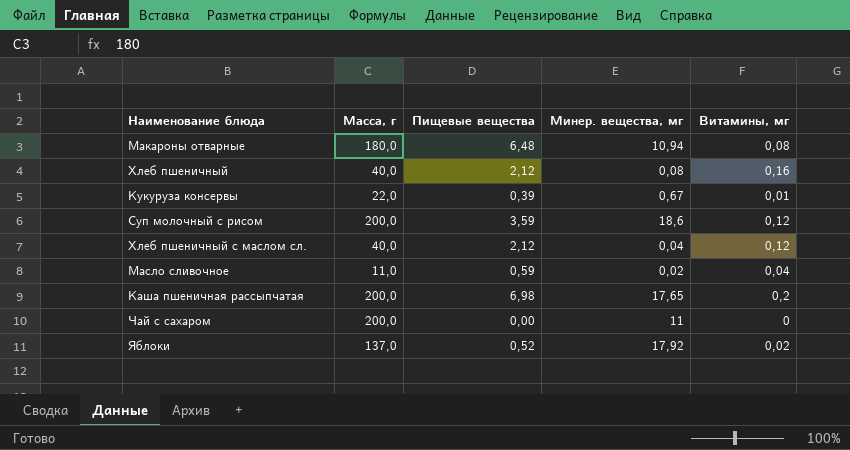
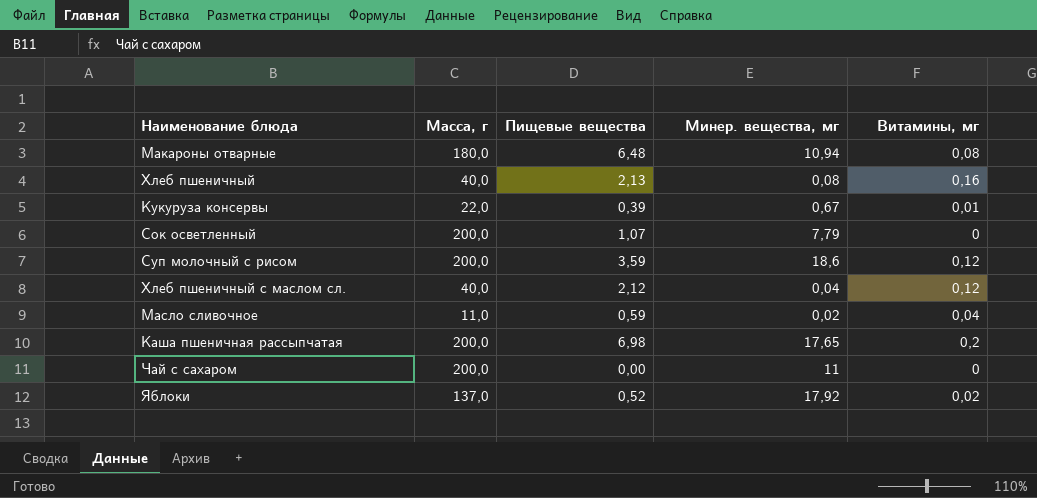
Хлеб пшеничный | Пищевые вещества: 2,12 -> 2,13
row Сок осветленный: none -> 200,0 | 1,07 | 7,79 | 0

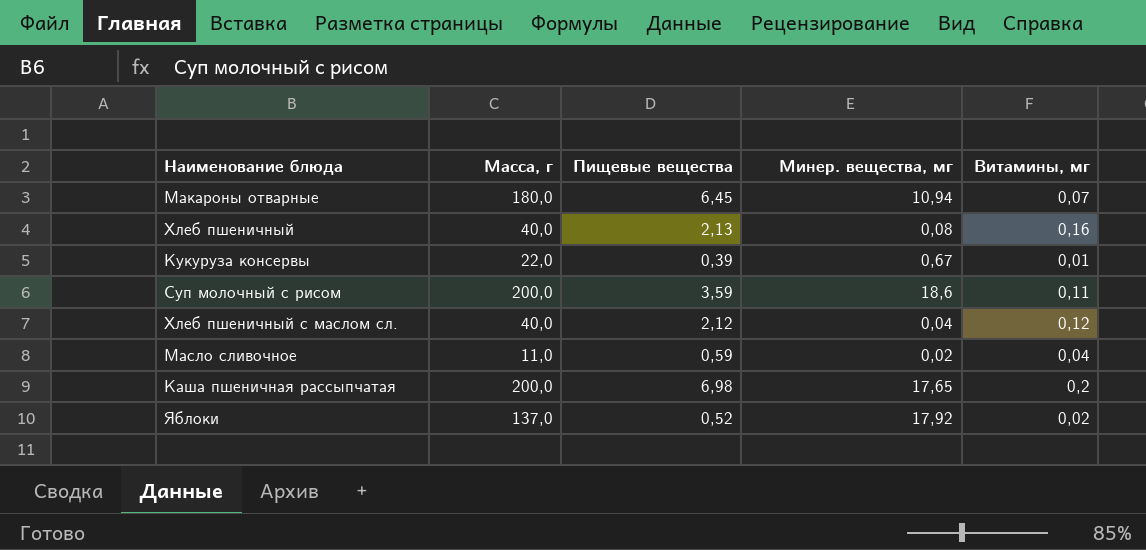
row Сок осветленный: 200,0 | 1,07 | 7,79 | 0 -> none
row Чай с сахаром: 200,0 | 0,00 | 11 | 0 -> none
Макароны отварные | Пищевые вещества: 6,48 -> 6,45
Макароны отварные | Витамины, мг: 0,08 -> 0,07
Суп молочный с рисом | Витамины, мг: 0,12 -> 0,11

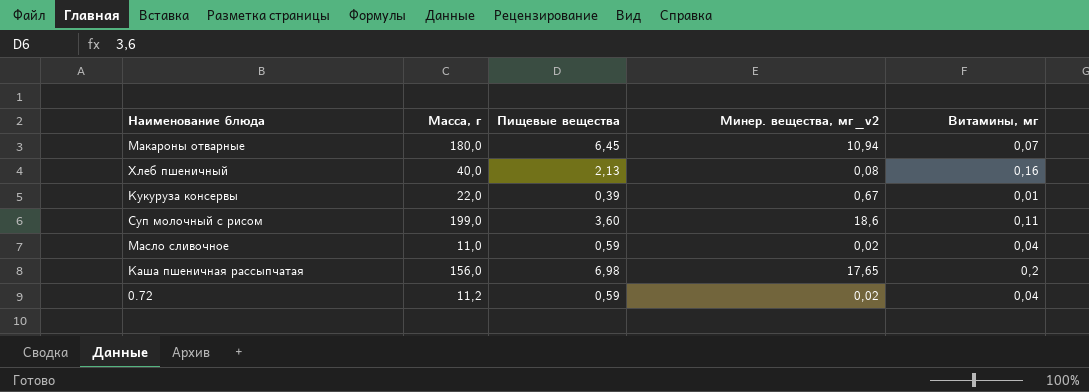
column name: Минер. вещества, мг -> Минер. вещества, мг_v2
row Хлеб пшеничный с маслом сл.: 40,0 | 2,12 | 0,04 | 0,12 -> none
row Яблоки: 137,0 | 0,52 | 17,92 | 0,02 -> none
Суп молочный с рисом | Масса, г: 200,0 -> 199,0
Суп молочный с рисом | Пищевые вещества: 3,59 -> 3,60
Каша пшеничная рассыпчатая | Масса, г: 200,0 -> 156,0
row 0.72: none -> 11,2 | 0,59 | 0,02 | 0,04

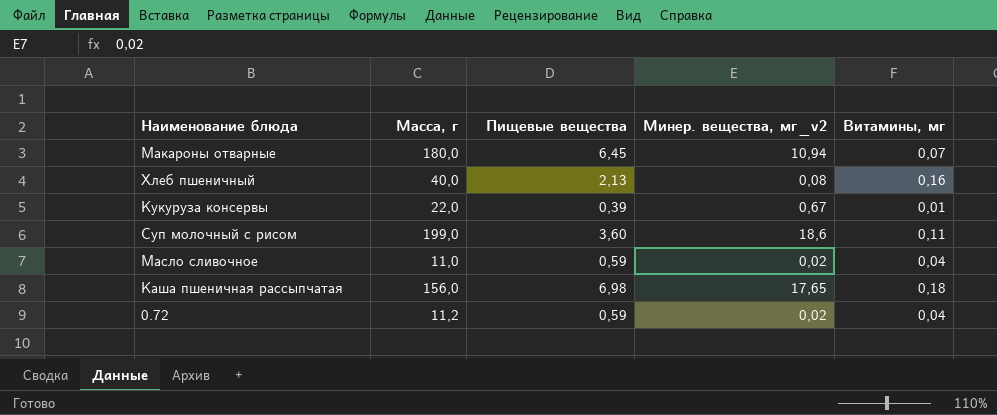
Каша пшеничная рассыпчатая | Витамины, мг: 0,2 -> 0,18

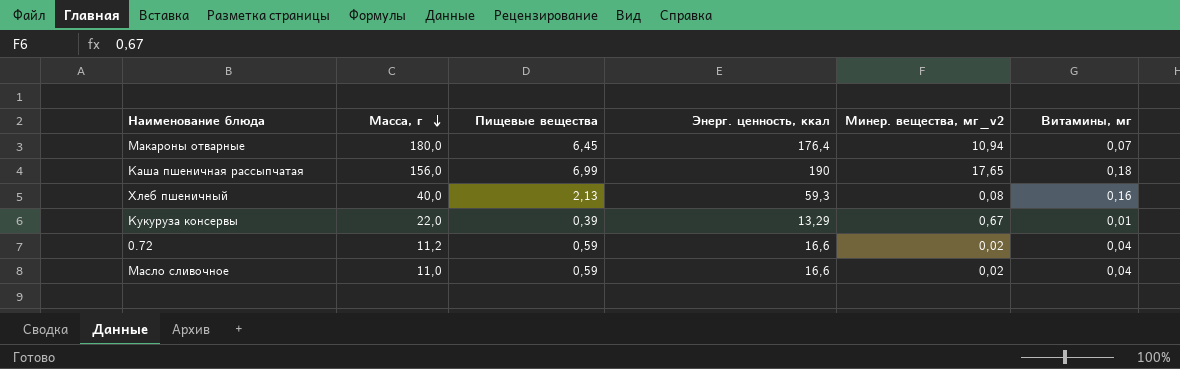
row order: none -> Масса, г descending
column Энерг. ценность, ккал | position: none -> 4
row Суп молочный с рисом: 199,0 | 3,60 | 18,6 | 0,11 -> none
Каша пшеничная рассыпчатая | Пищевые вещества: 6,98 -> 6,99

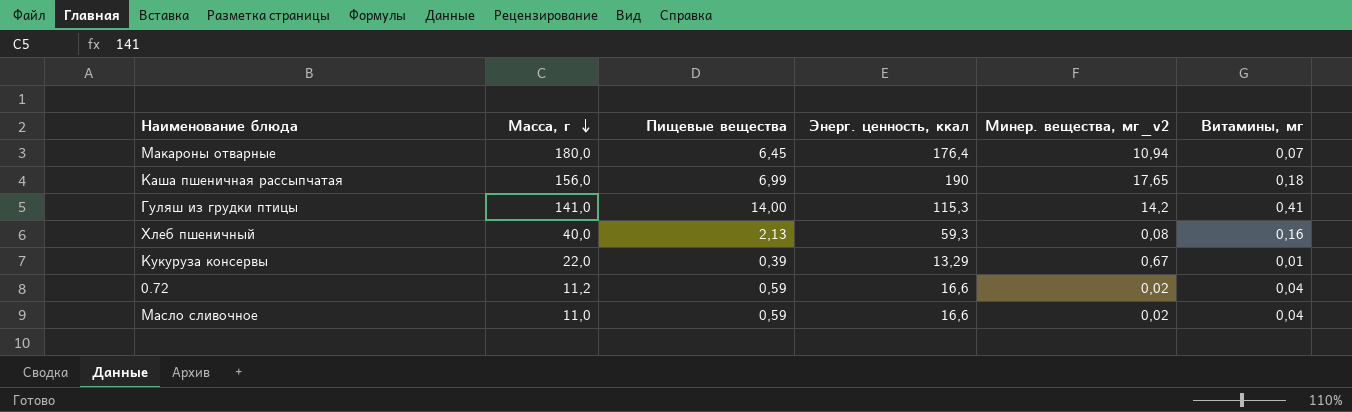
row Гуляш из грудки птицы: none -> 141,0 | 14,00 | 115,3 | 14,2 | 0,41

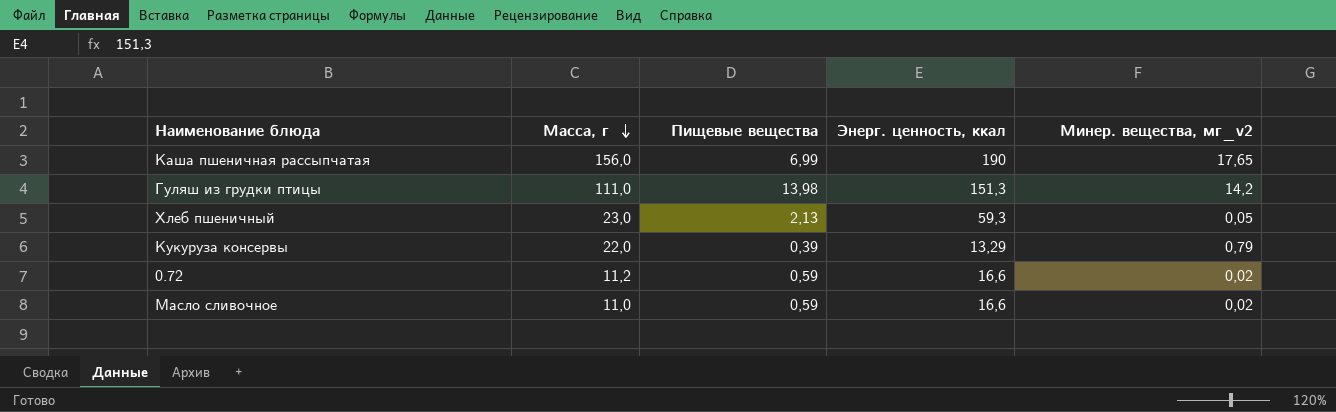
column Витамины, мг | position: 6 -> none
row Макароны отварные: 180,0 | 6,45 | 176,4 | 10,94 | 0,07 -> none
Гуляш из грудки птицы | Масса, г: 141,0 -> 111,0
Гуляш из грудки птицы | Пищевые вещества: 14,00 -> 13,98
Гуляш из грудки птицы | Энерг. ценность, ккал: 115,3 -> 151,3
Хлеб пшеничный | Масса, г: 40,0 -> 23,0
Хлеб пшеничный | Минер. вещества, мг_v2: 0,08 -> 0,05
Кукуруза консервы | Минер. вещества, мг_v2: 0,67 -> 0,79

